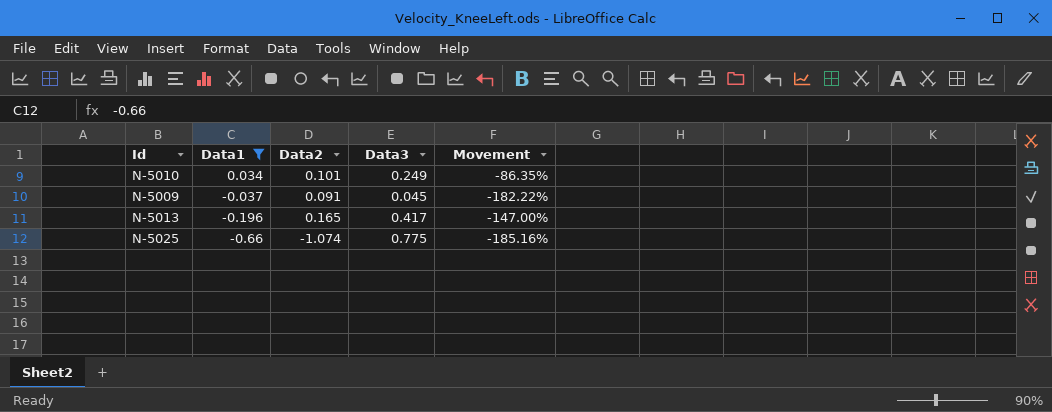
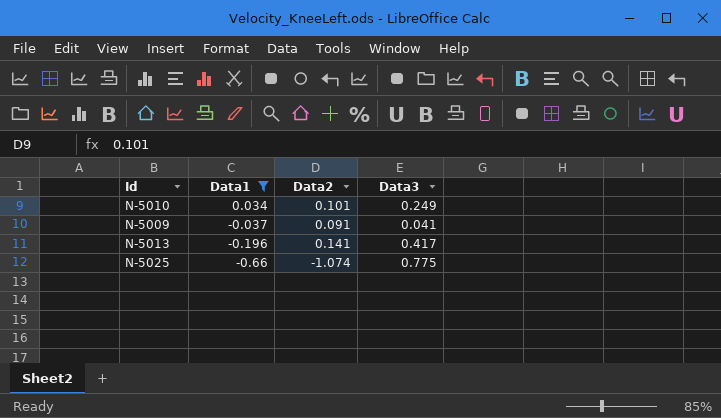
column Movement | formula: ([Data1] - [Data3]) / [Data3] -> none
N-5009 | Data3: 0.045 -> 0.041
N-5013 | Data2: 0.165 -> 0.141

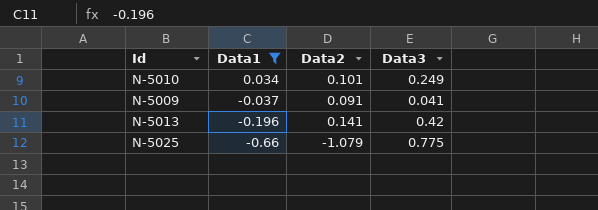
N-5013 | Data3: 0.417 -> 0.42
N-5025 | Data2: -1.074 -> -1.079

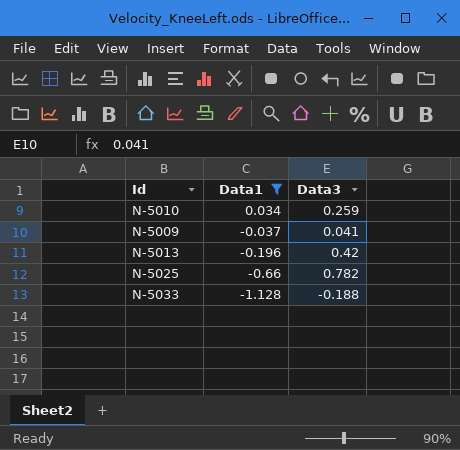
column Data2 | position: 3 -> none
N-5010 | Data3: 0.249 -> 0.259
N-5025 | Data3: 0.775 -> 0.782
row N-5033: none -> -1.128 | -0.188

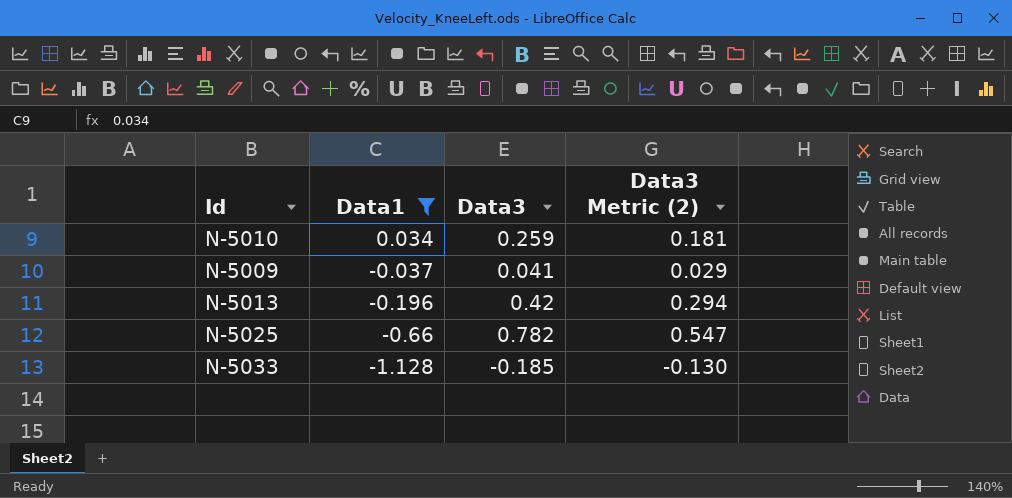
column Data3 Metric (2) | formula: none -> [Data3] * 0.7
N-5033 | Data3: -0.188 -> -0.185

